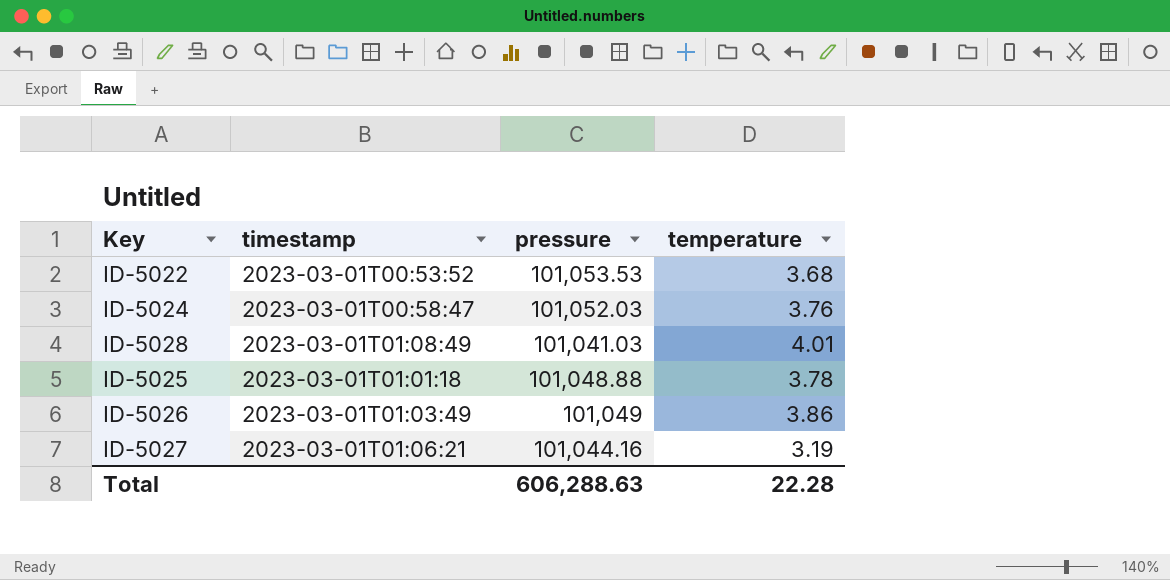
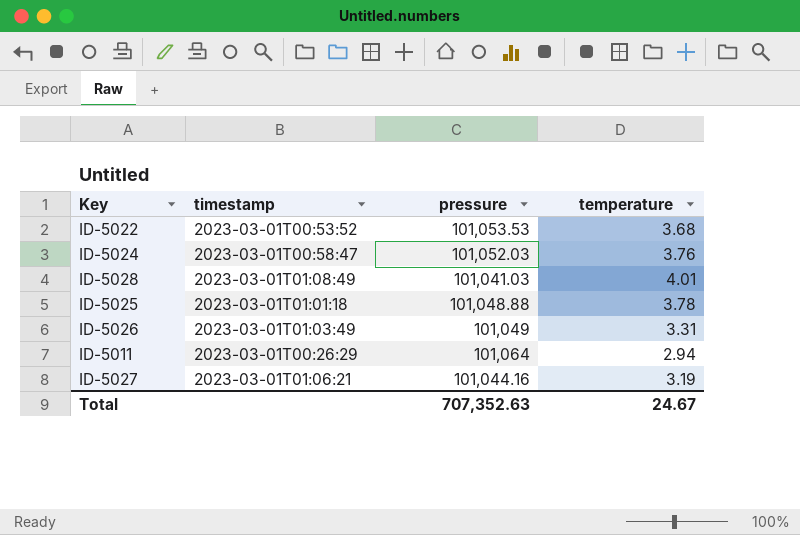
ID-5026 | temperature: 3.86 -> 3.31
row ID-5011: none -> 2023-03-01T00:26:29 | 101,064 | 2.94
Total | pressure: 606,288.63 -> 707,352.63
Total | temperature: 22.28 -> 24.67

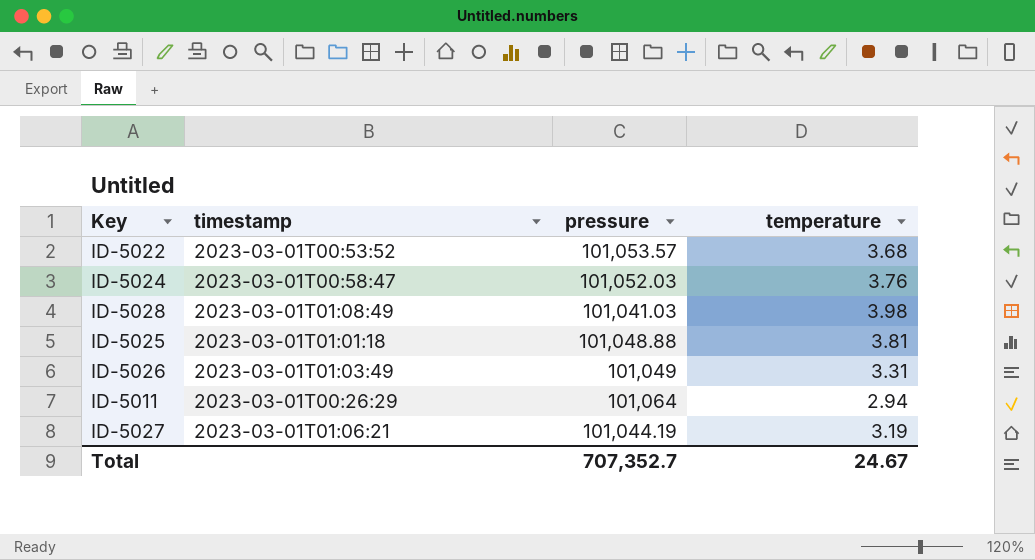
ID-5022 | pressure: 101,053.53 -> 101,053.57
ID-5028 | temperature: 4.01 -> 3.98
ID-5025 | temperature: 3.78 -> 3.81
ID-5027 | pressure: 101,044.16 -> 101,044.19
Total | pressure: 707,352.63 -> 707,352.7

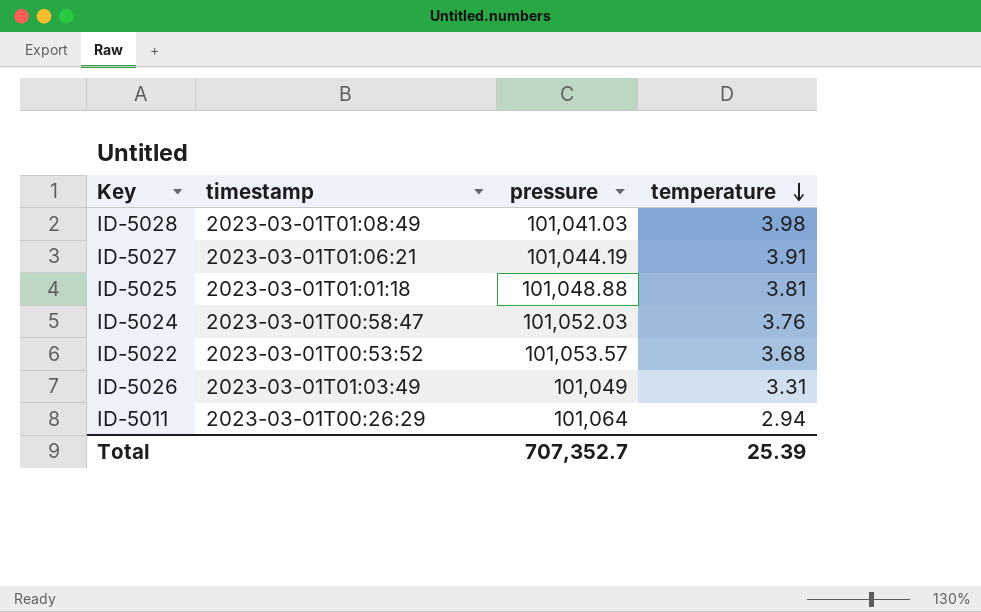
row order: none -> temperature descending
ID-5027 | temperature: 3.19 -> 3.91
Total | temperature: 24.67 -> 25.39

